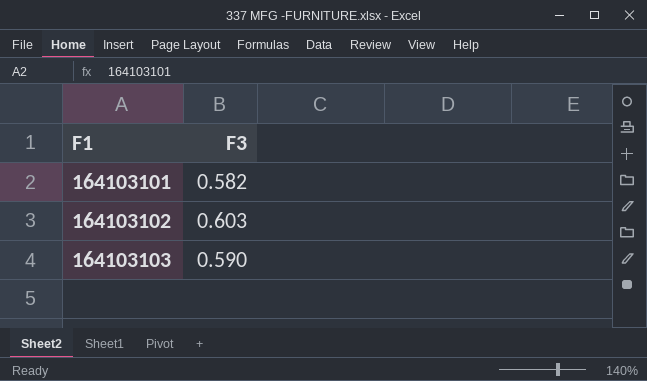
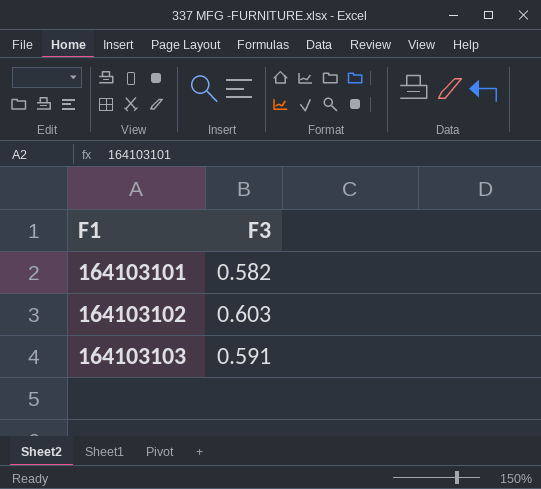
164103103 | F3: 0.590 -> 0.591

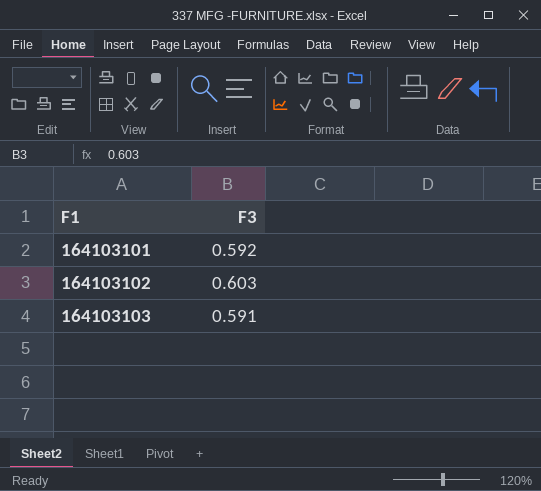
164103101 | F3: 0.582 -> 0.592

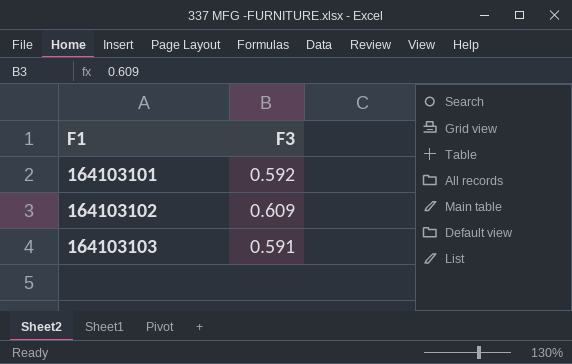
164103102 | F3: 0.603 -> 0.609

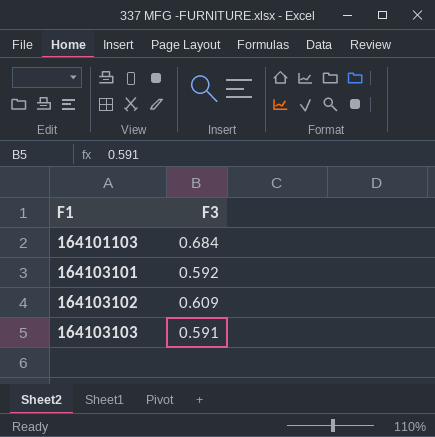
row 164101103: none -> 0.684

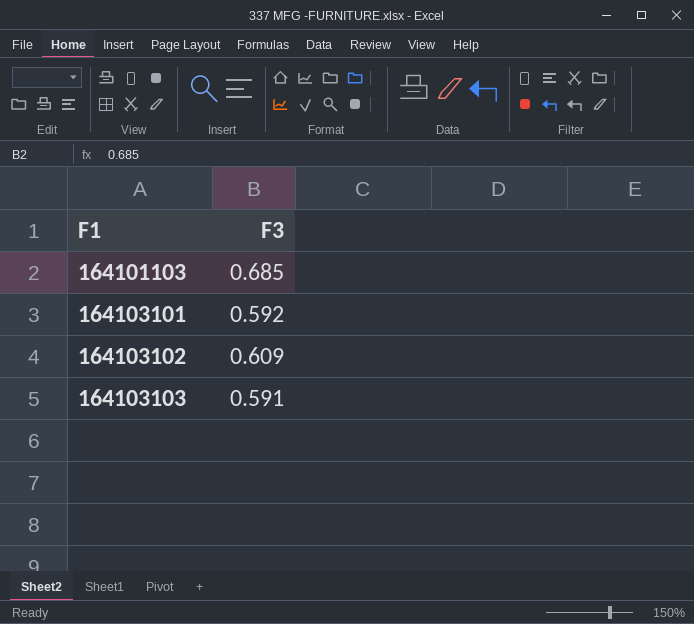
164101103 | F3: 0.684 -> 0.685

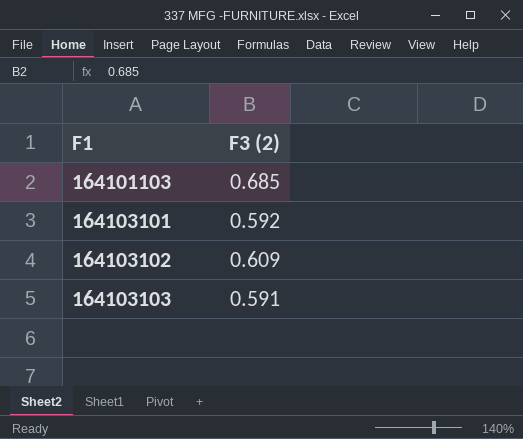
column name: F3 -> F3 (2)

